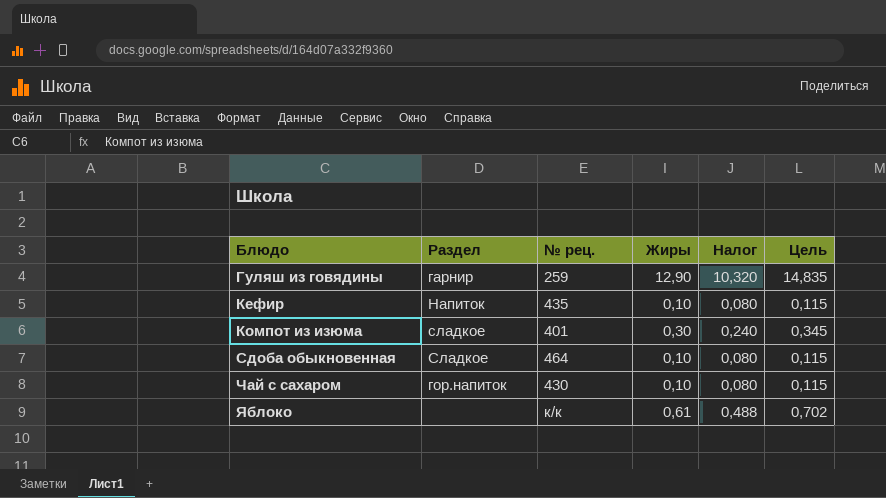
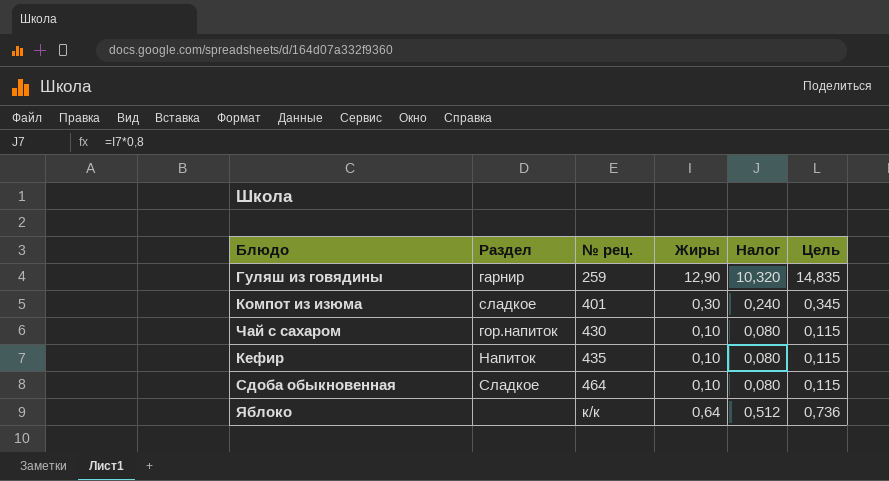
row order: Блюдо ascending -> № рец. ascending
Яблоко | Жиры: 0,61 -> 0,64
Яблоко | Налог: 0,488 -> 0,512
Яблоко | Цель: 0,702 -> 0,736

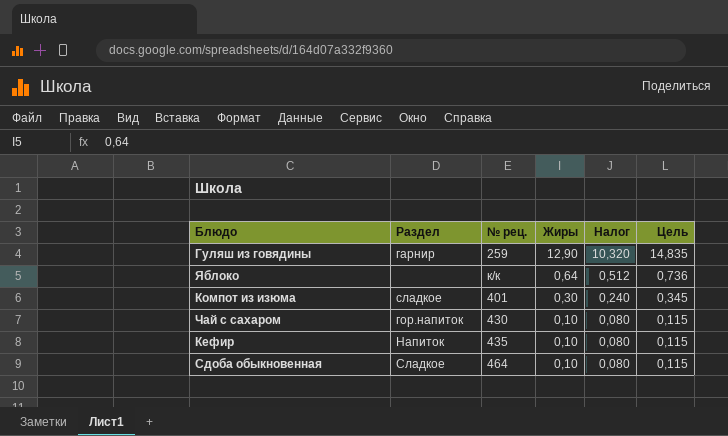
row order: № рец. ascending -> Жиры descending

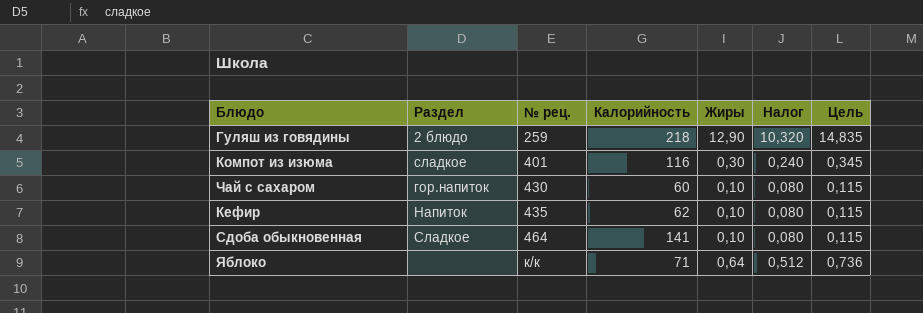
row order: Жиры descending -> № рец. ascending
column Калорийность | position: none -> 4
Гуляш из говядины | Раздел: гарнир -> 2 блюдо

